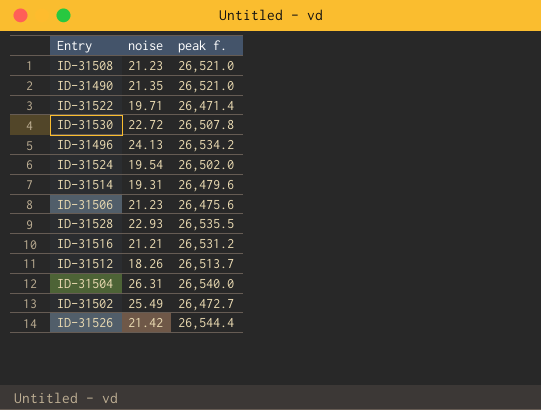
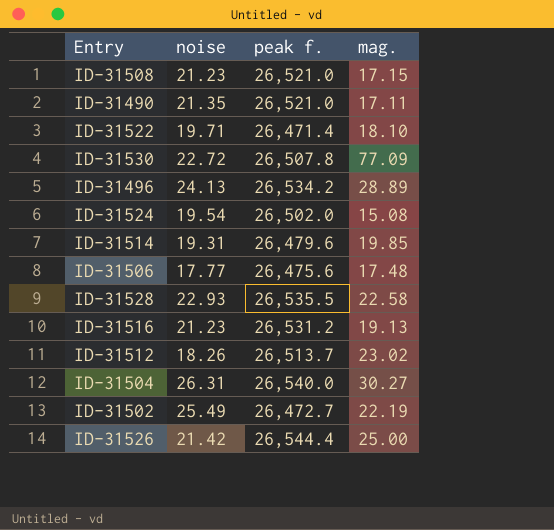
column mag. | position: none -> 4
ID-31506 | noise: 21.23 -> 17.77
ID-31516 | noise: 21.21 -> 21.23

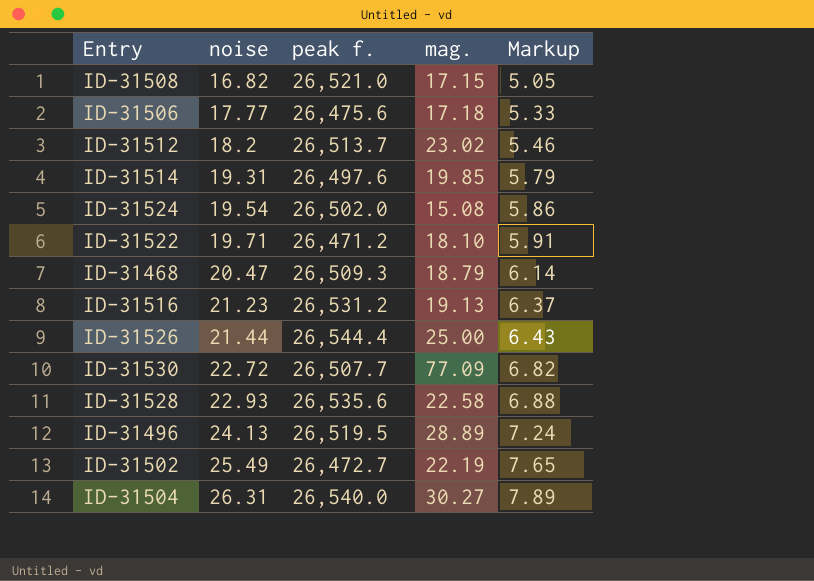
row order: none -> noise ascending
column Markup | formula: none -> [noise] * 0.3
row ID-31490: 21.35 | 26,521.0 | 17.11 -> none
ID-31508 | noise: 21.23 -> 16.82
ID-31506 | mag.: 17.48 -> 17.18
ID-31512 | noise: 18.26 -> 18.2
ID-31514 | peak f.: 26,479.6 -> 26,497.6
ID-31522 | peak f.: 26,471.4 -> 26,471.2
row ID-31468: none -> 20.47 | 26,509.3 | 18.79 | 6.14
ID-31526 | noise: 21.42 -> 21.44
ID-31530 | peak f.: 26,507.8 -> 26,507.7
ID-31528 | peak f.: 26,535.5 -> 26,535.6
ID-31496 | peak f.: 26,534.2 -> 26,519.5

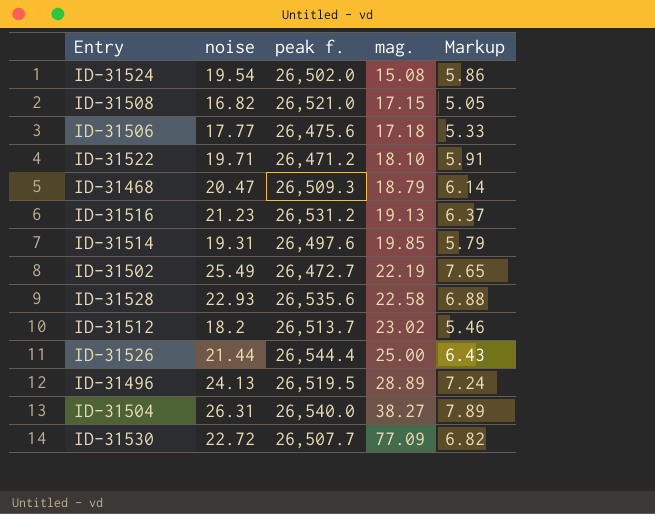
row order: noise ascending -> mag. ascending
ID-31504 | mag.: 30.27 -> 38.27

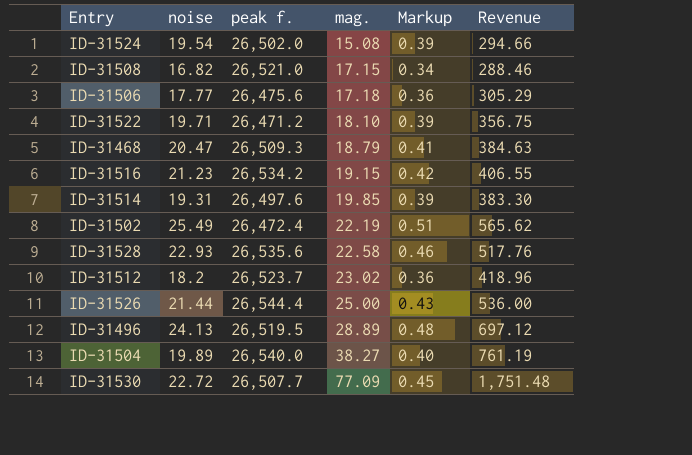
column Markup | formula: [noise] * 0.3 -> [noise] * 0.02
column Revenue | formula: none -> [noise] * [mag.]
ID-31516 | peak f.: 26,531.2 -> 26,534.2
ID-31516 | mag.: 19.13 -> 19.15
ID-31502 | peak f.: 26,472.7 -> 26,472.4
ID-31512 | peak f.: 26,513.7 -> 26,523.7
ID-31504 | noise: 26.31 -> 19.89

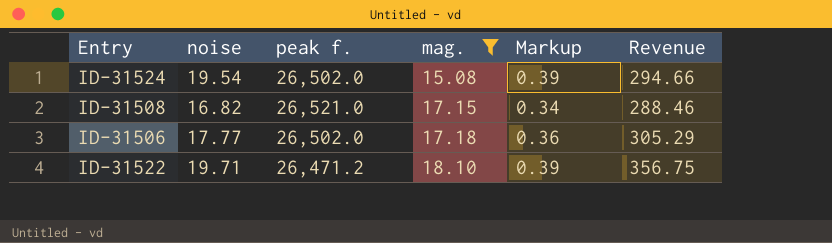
filter: none -> mag. <= 18.10
ID-31506 | peak f.: 26,475.6 -> 26,502.0

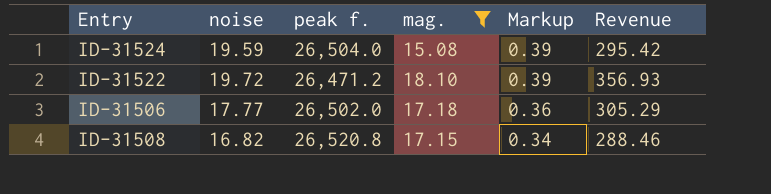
row order: mag. ascending -> Markup descending
ID-31524 | noise: 19.54 -> 19.59
ID-31524 | peak f.: 26,502.0 -> 26,504.0
ID-31524 | Revenue: 294.66 -> 295.42
ID-31522 | noise: 19.71 -> 19.72
ID-31522 | Revenue: 356.75 -> 356.93
ID-31508 | peak f.: 26,521.0 -> 26,520.8

